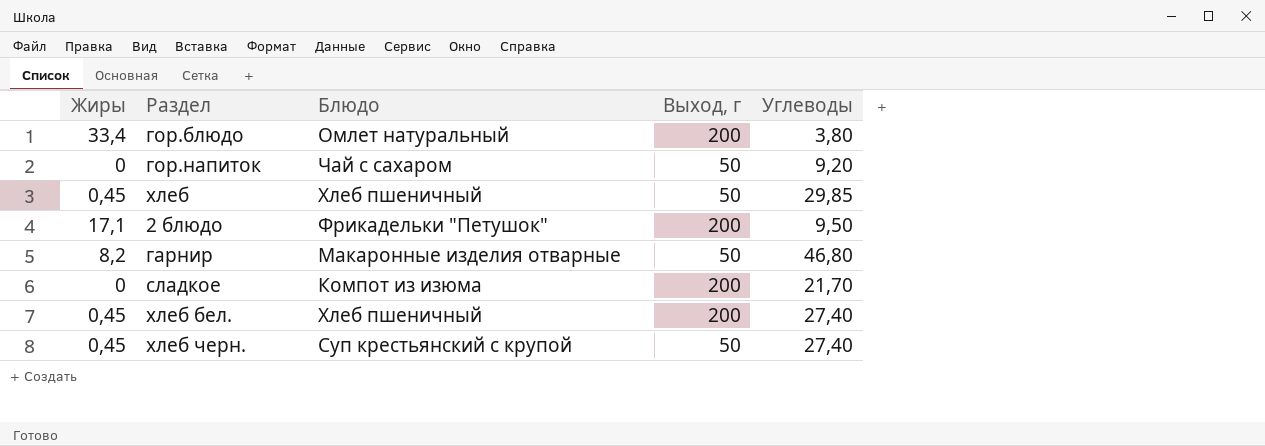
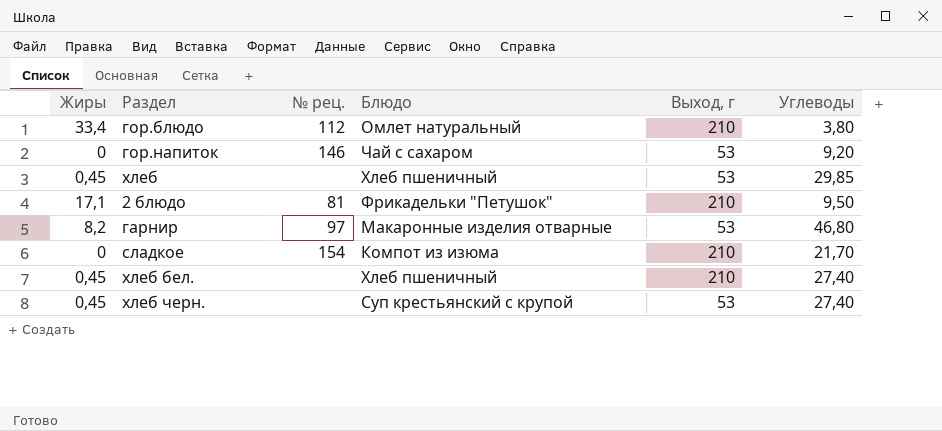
column № рец. | position: none -> 3
гор.блюдо | Выход, г: 200 -> 210
гор.напиток | Выход, г: 50 -> 53
хлеб | Выход, г: 50 -> 53
2 блюдо | Выход, г: 200 -> 210
гарнир | Выход, г: 50 -> 53
сладкое | Выход, г: 200 -> 210
хлеб бел. | Выход, г: 200 -> 210
хлеб черн. | Выход, г: 50 -> 53

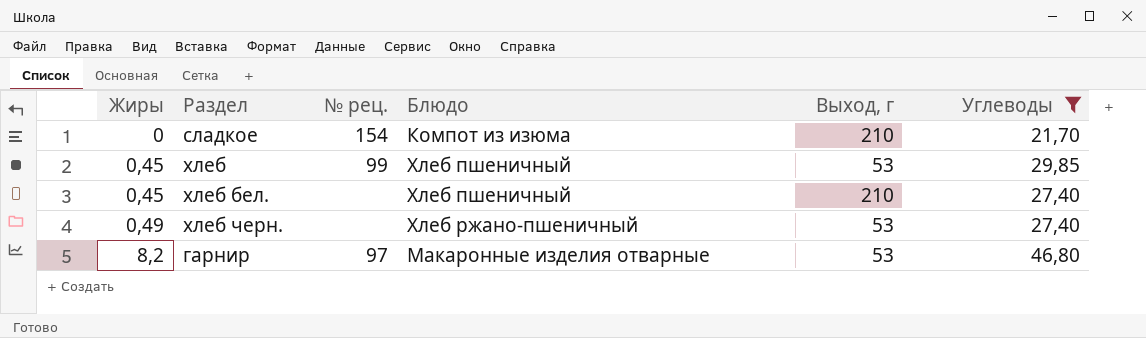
filter: none -> Углеводы >= 21,70
row order: none -> Жиры ascending
хлеб | № рец.: none -> 99
хлеб черн. | Жиры: 0,45 -> 0,49
хлеб черн. | Блюдо: Суп крестьянский с крупой -> Хлеб ржано-пшеничный

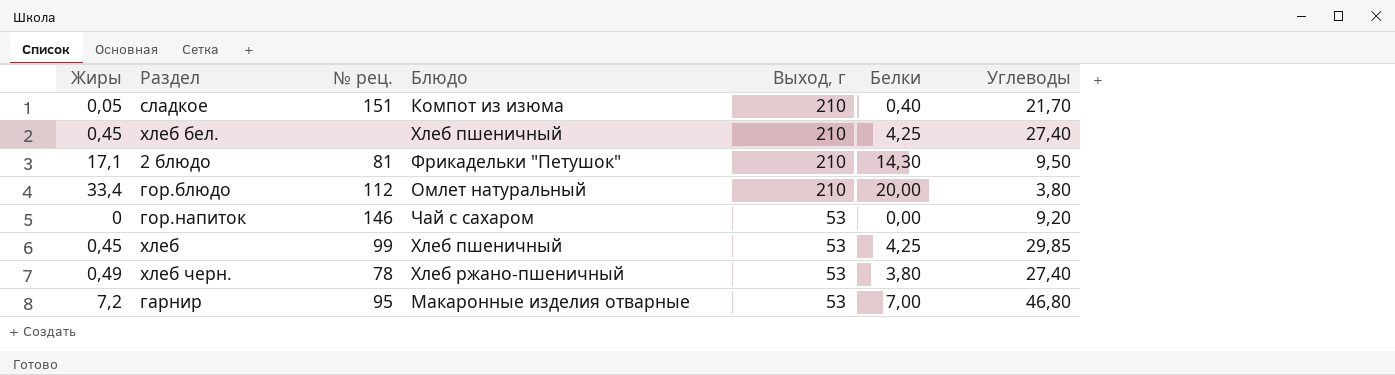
filter: Углеводы >= 21,70 -> none
row order: Жиры ascending -> Выход, г descending
column Белки | position: none -> 6
сладкое | Жиры: 0 -> 0,05
сладкое | № рец.: 154 -> 151
хлеб черн. | № рец.: none -> 78
гарнир | Жиры: 8,2 -> 7,2
гарнир | № рец.: 97 -> 95

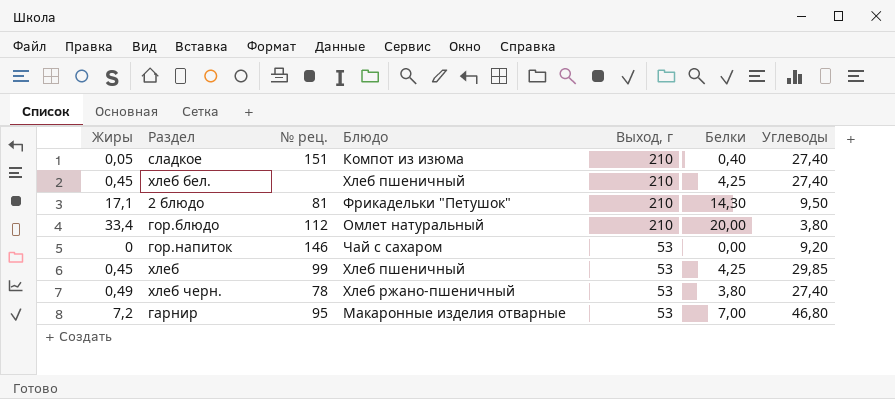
сладкое | Углеводы: 21,70 -> 27,40

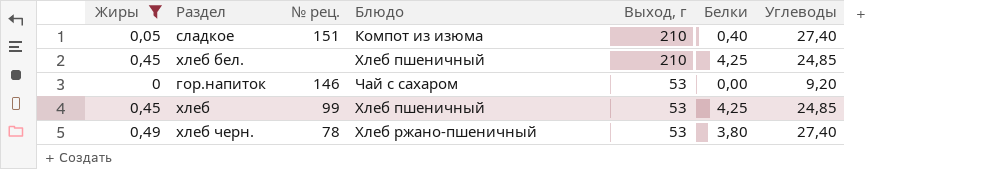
filter: none -> Жиры <= 0,49
хлеб бел. | Углеводы: 27,40 -> 24,85
хлеб | Углеводы: 29,85 -> 24,85

